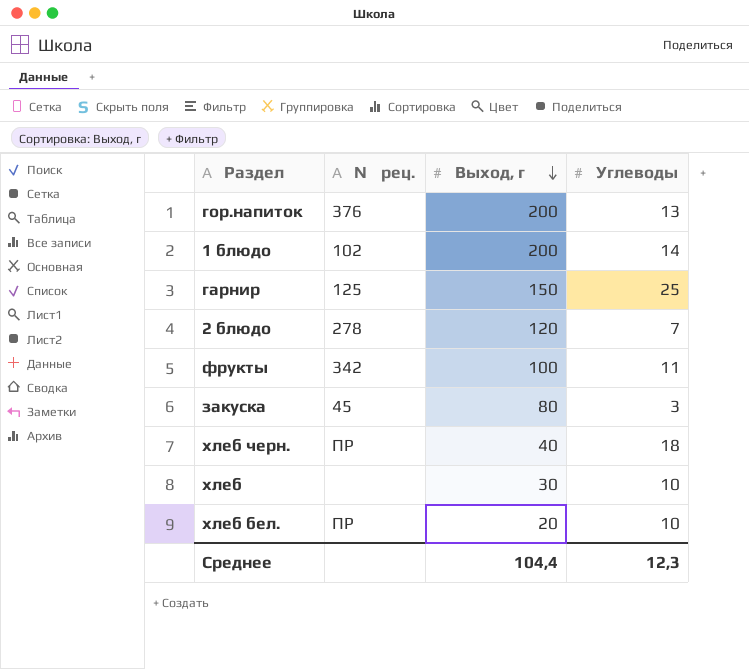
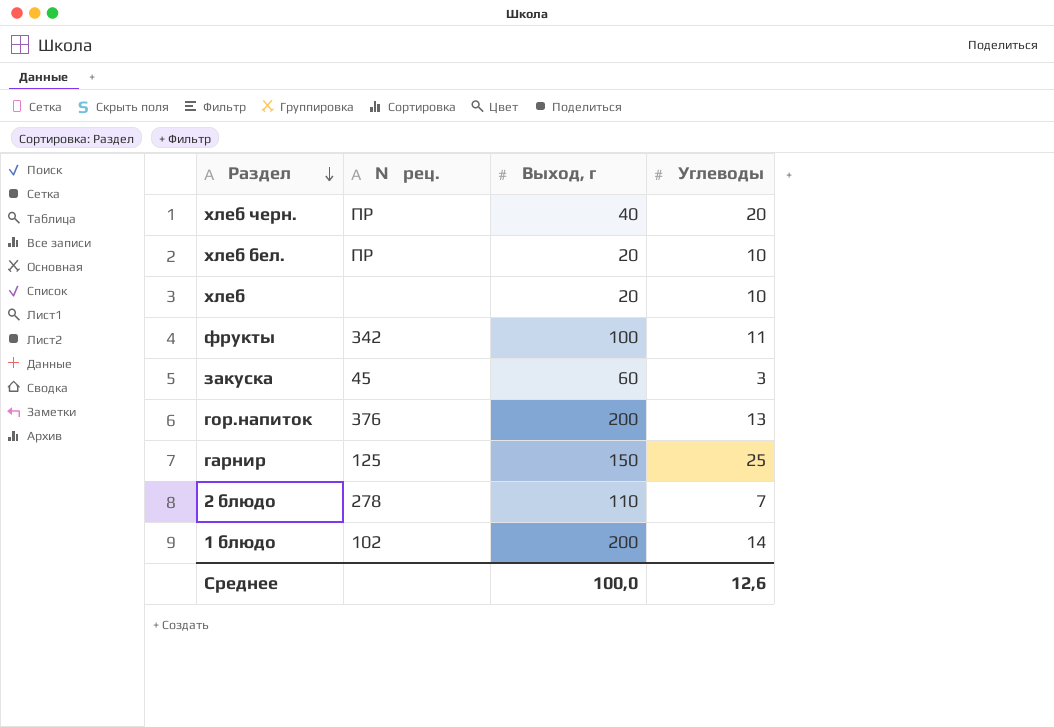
row order: Выход, г descending -> Раздел descending
хлеб черн. | Углеводы: 18 -> 20
хлеб | Выход, г: 30 -> 20
закуска | Выход, г: 80 -> 60
2 блюдо | Выход, г: 120 -> 110
Среднее | Выход, г: 104,4 -> 100,0
Среднее | Углеводы: 12,3 -> 12,6

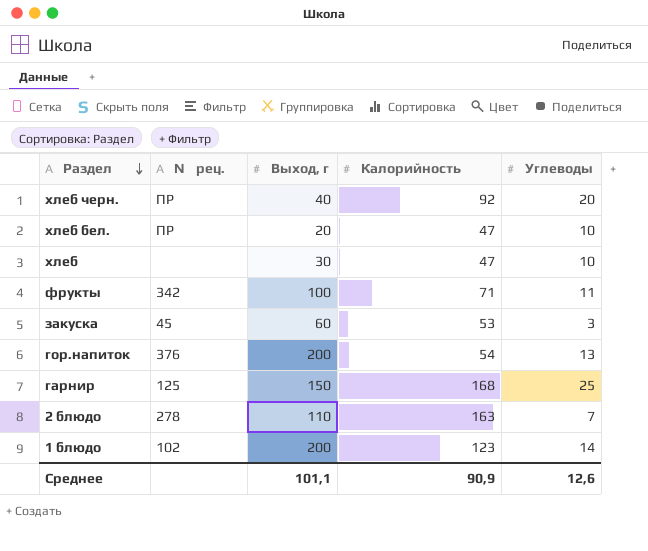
column Калорийность | position: none -> 4
хлеб | Выход, г: 20 -> 30
Среднее | Выход, г: 100,0 -> 101,1

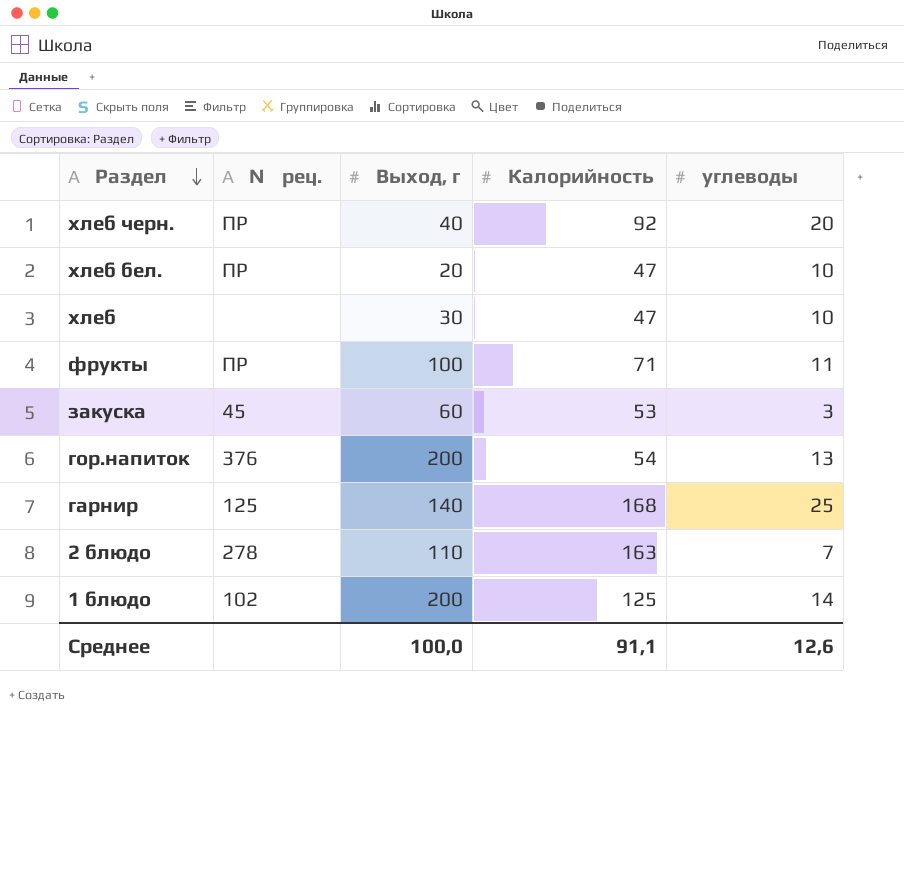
column name: Углеводы -> углеводы
фрукты | № рец.: 342 -> ПР
гарнир | Выход, г: 150 -> 140
1 блюдо | Калорийность: 123 -> 125
Среднее | Выход, г: 101,1 -> 100,0
Среднее | Калорийность: 90,9 -> 91,1

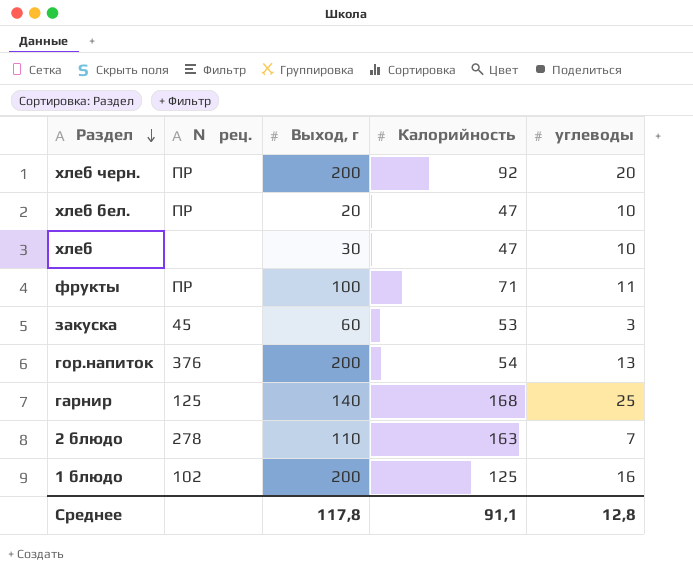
хлеб черн. | Выход, г: 40 -> 200
1 блюдо | углеводы: 14 -> 16
Среднее | Выход, г: 100,0 -> 117,8
Среднее | углеводы: 12,6 -> 12,8

